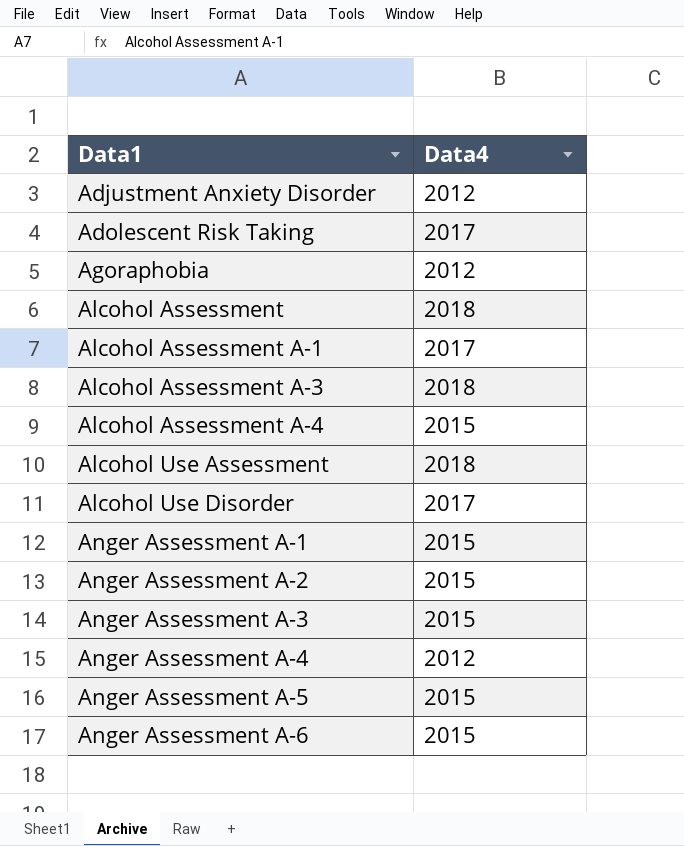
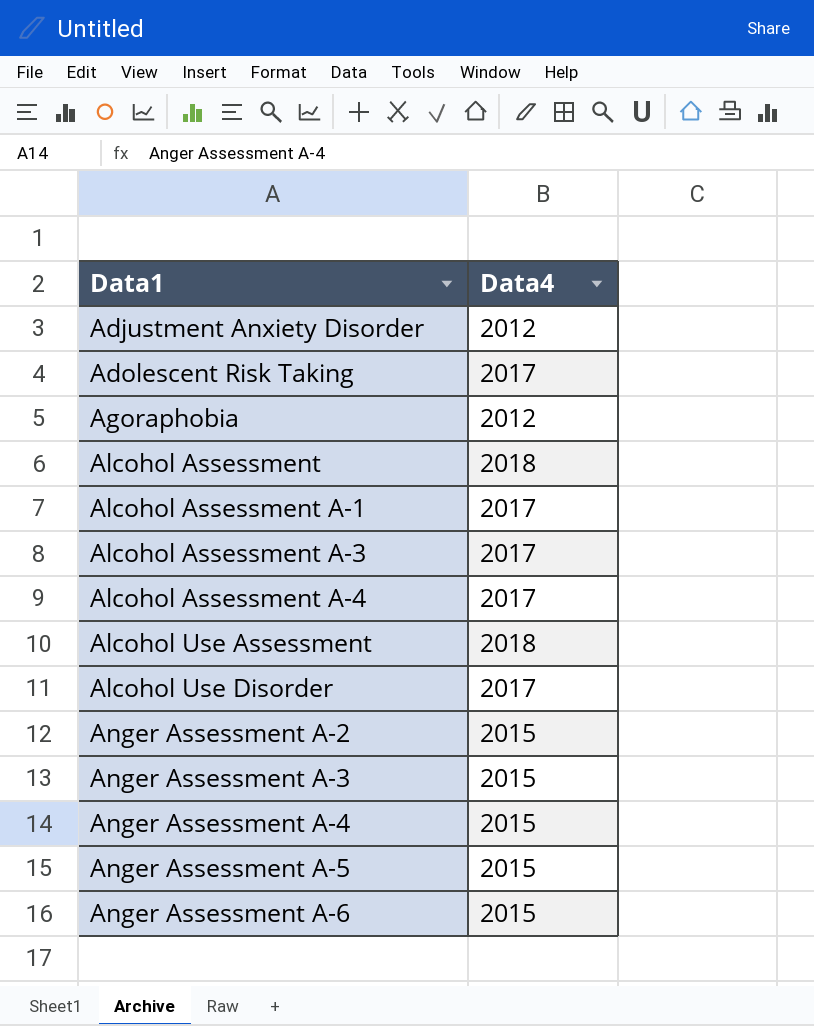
row Anger Assessment A-1: 2015 -> none
Alcohol Assessment A-3 | Data4: 2018 -> 2017
Alcohol Assessment A-4 | Data4: 2015 -> 2017
Anger Assessment A-4 | Data4: 2012 -> 2015

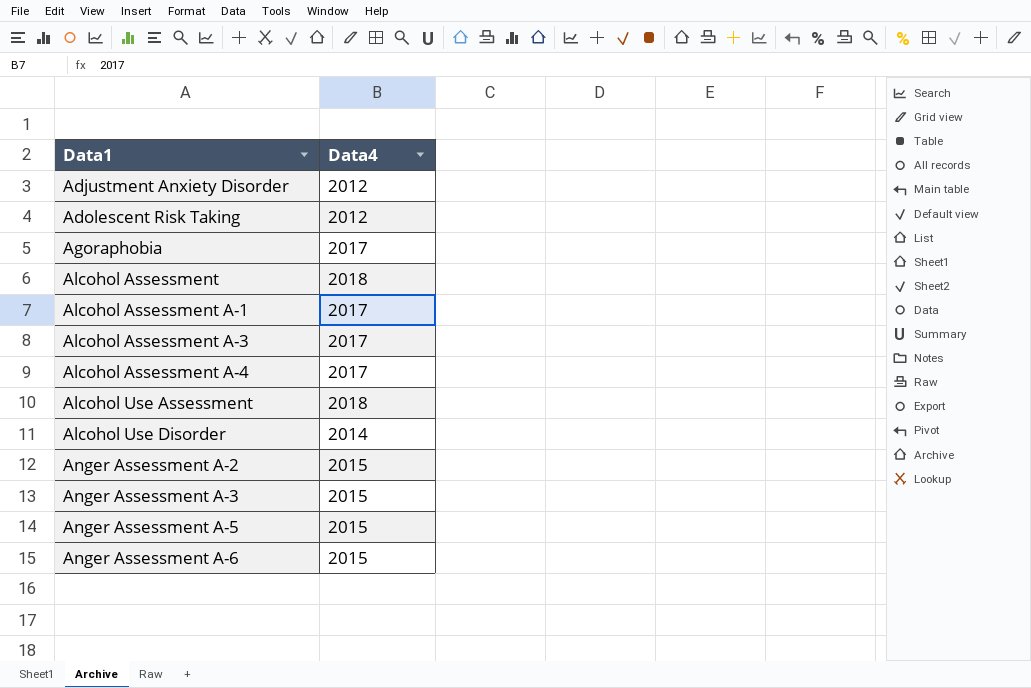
row Anger Assessment A-4: 2015 -> none
Adolescent Risk Taking | Data4: 2017 -> 2012
Agoraphobia | Data4: 2012 -> 2017
Alcohol Use Disorder | Data4: 2017 -> 2014

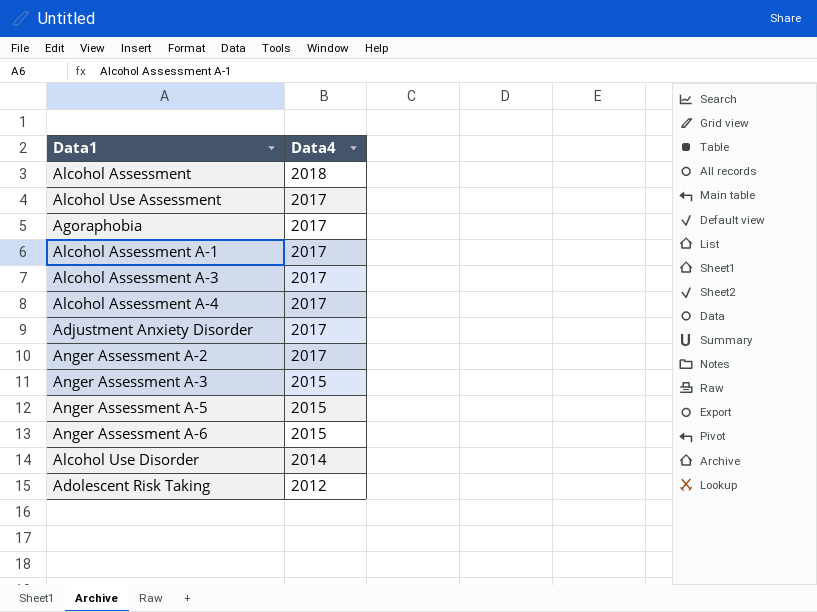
row order: Data1 ascending -> Data4 descending
Alcohol Use Assessment | Data4: 2018 -> 2017
Adjustment Anxiety Disorder | Data4: 2012 -> 2017
Anger Assessment A-2 | Data4: 2015 -> 2017

